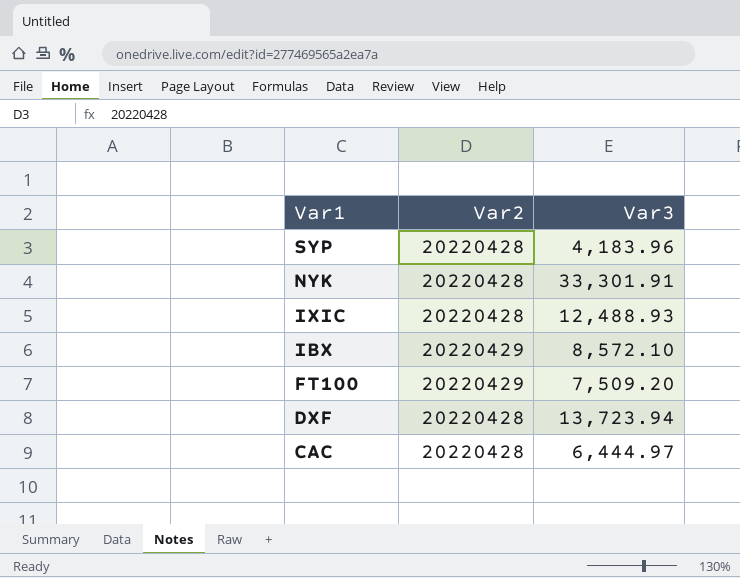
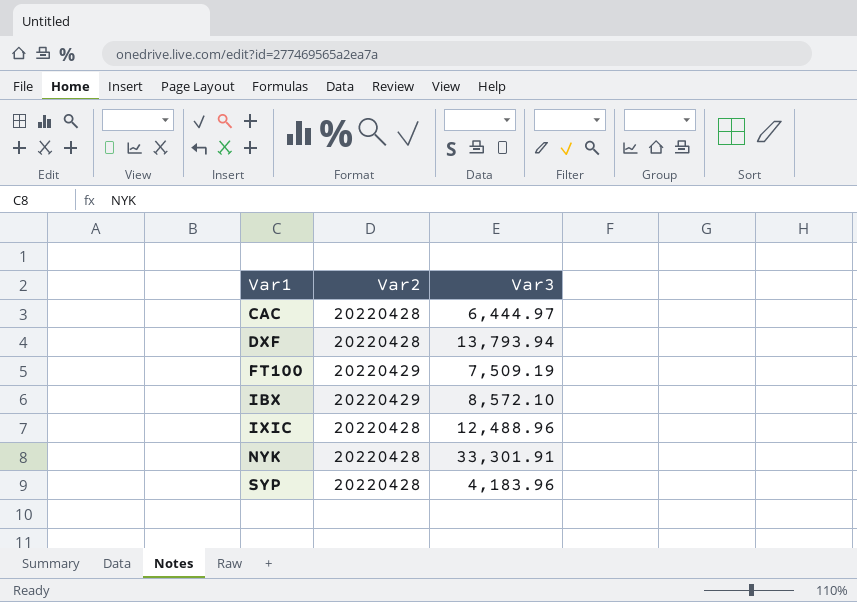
row order: Var1 descending -> Var1 ascending
DXF | Var3: 13,723.94 -> 13,793.94
FT100 | Var3: 7,509.20 -> 7,509.19
IXIC | Var3: 12,488.93 -> 12,488.96

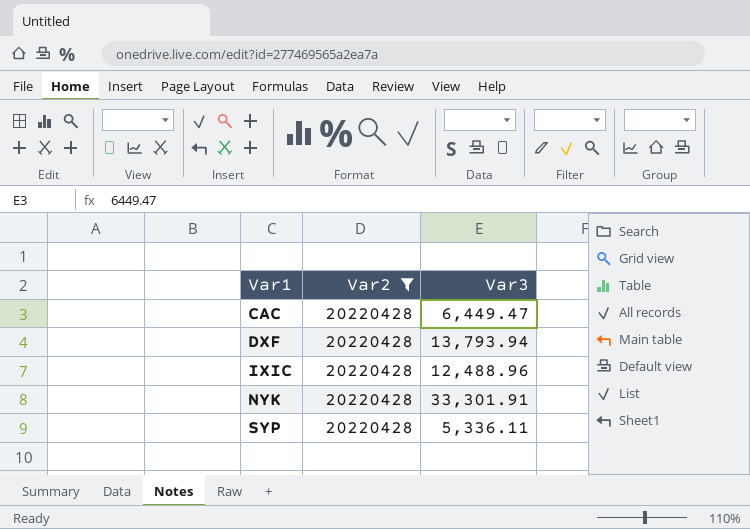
filter: none -> Var2 = 20220428
CAC | Var3: 6,444.97 -> 6,449.47
SYP | Var3: 4,183.96 -> 5,336.11

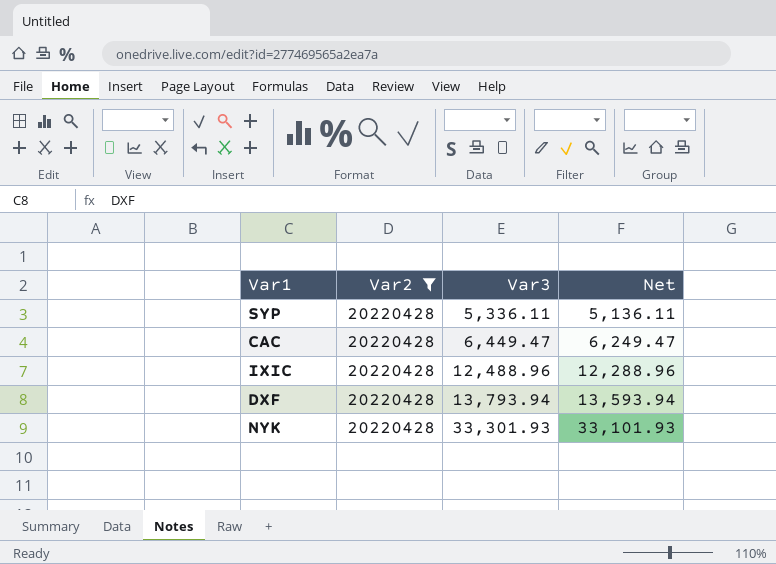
row order: Var1 ascending -> Var3 ascending
column Net | formula: none -> [Var3] - 200
NYK | Var3: 33,301.91 -> 33,301.93

